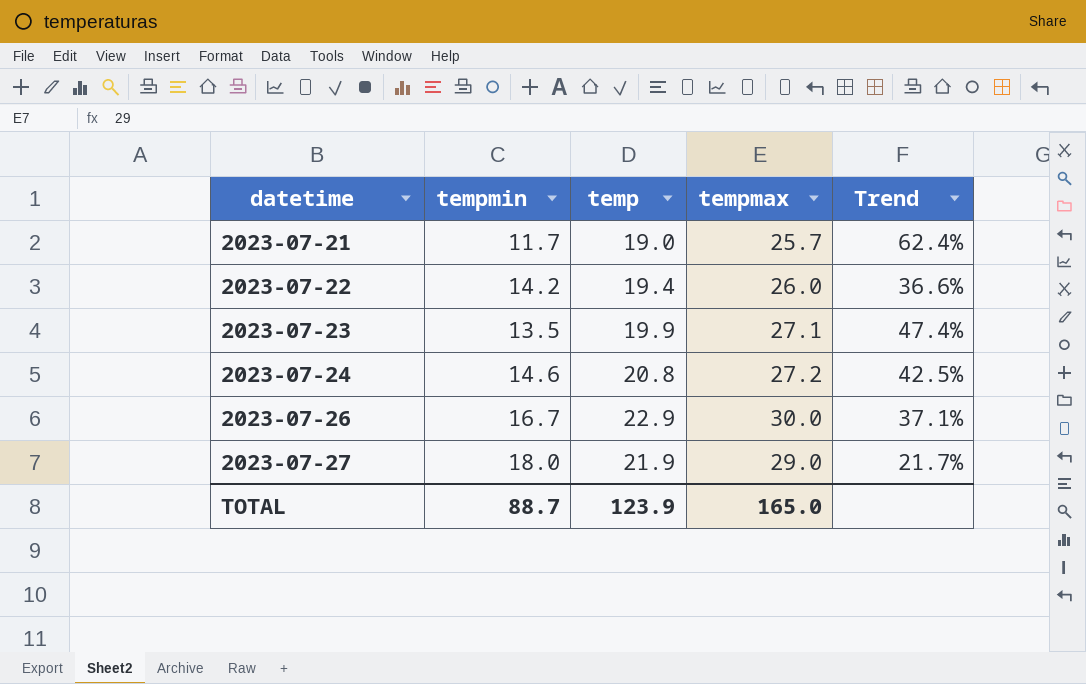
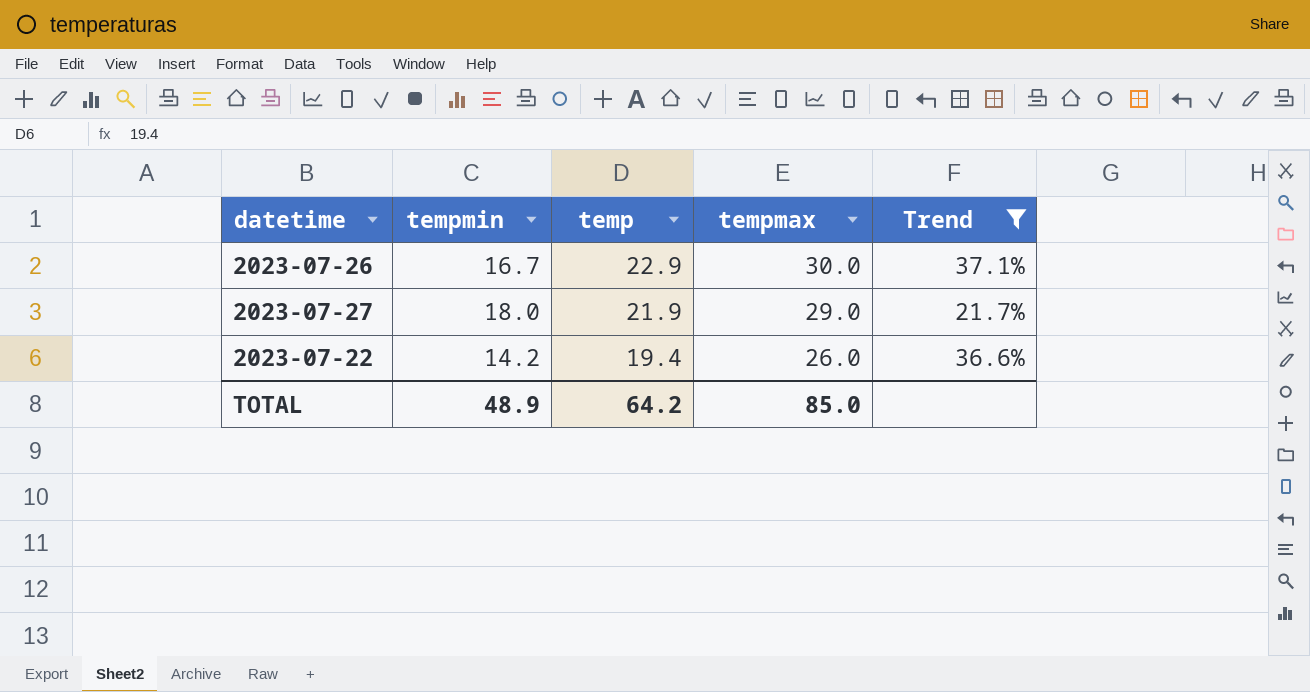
filter: none -> Trend <= 37.1%
row order: datetime ascending -> temp descending
TOTAL | tempmin: 88.7 -> 48.9
TOTAL | temp: 123.9 -> 64.2
TOTAL | tempmax: 165.0 -> 85.0

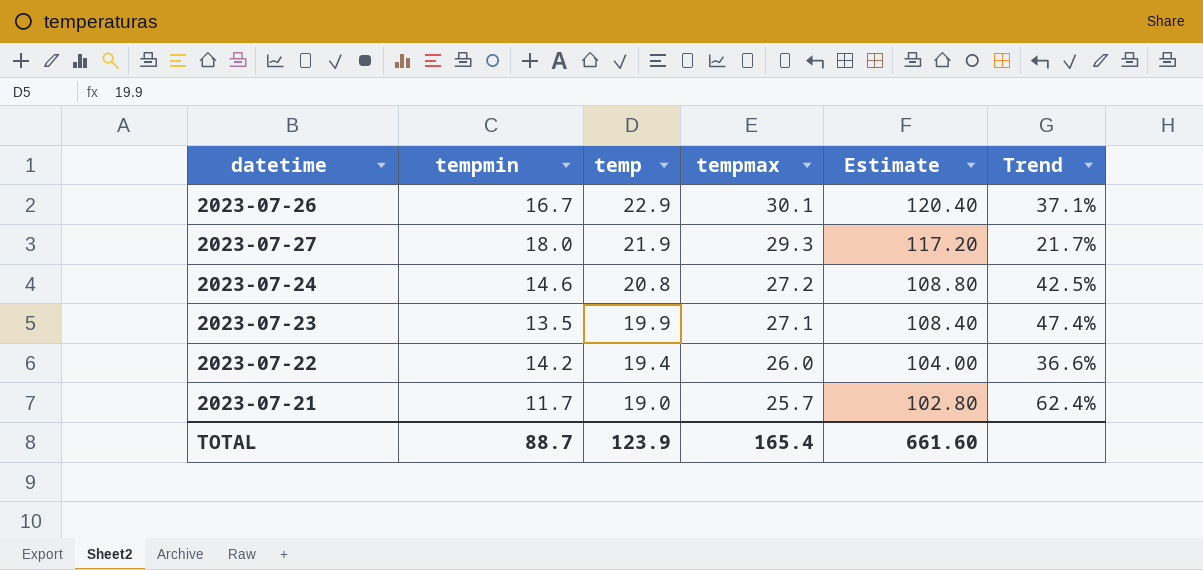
filter: Trend <= 37.1% -> none
column Estimate | formula: none -> [tempmax] * 4
2023-07-26 | tempmax: 30.0 -> 30.1
2023-07-27 | tempmax: 29.0 -> 29.3
TOTAL | tempmin: 48.9 -> 88.7
TOTAL | temp: 64.2 -> 123.9
TOTAL | tempmax: 85.0 -> 165.4

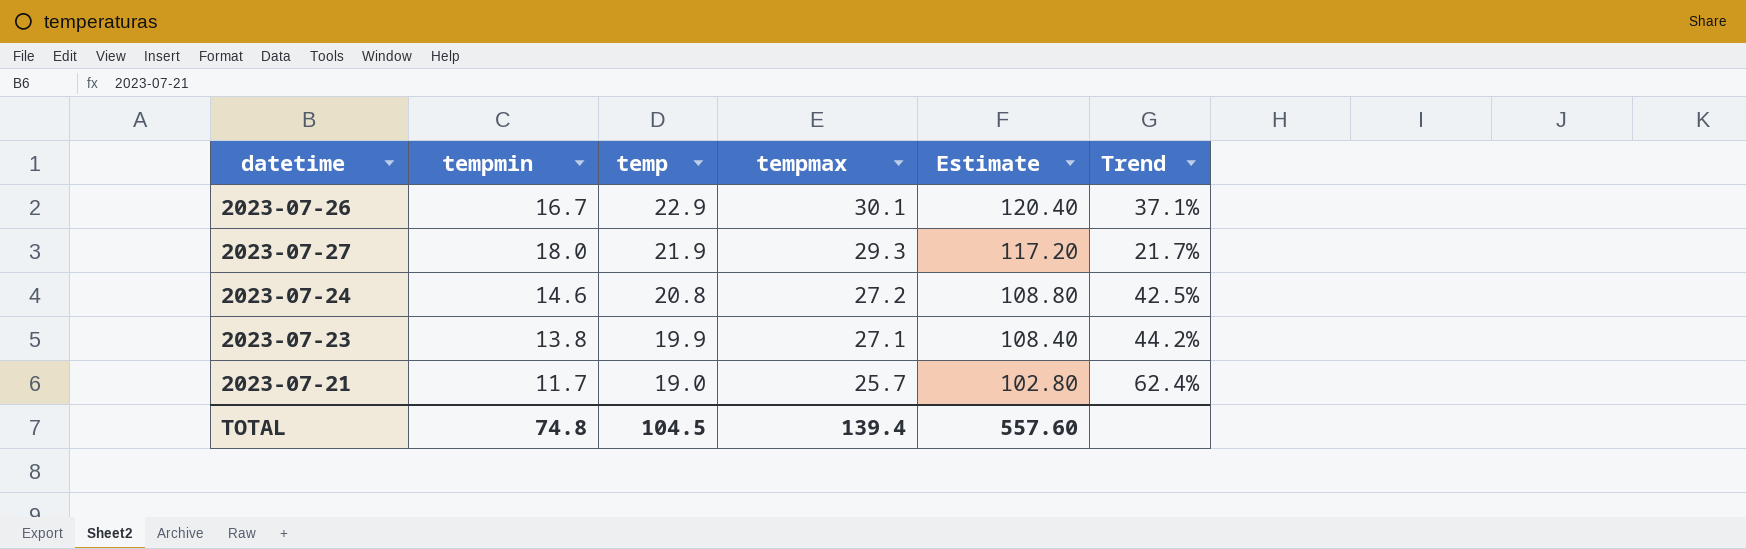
row 2023-07-22: 14.2 | 19.4 | 26.0 | 104.00 | 36.6% -> none
2023-07-23 | tempmin: 13.5 -> 13.8
2023-07-23 | Trend: 47.4% -> 44.2%
TOTAL | tempmin: 88.7 -> 74.8
TOTAL | temp: 123.9 -> 104.5
TOTAL | tempmax: 165.4 -> 139.4
TOTAL | Estimate: 661.60 -> 557.60

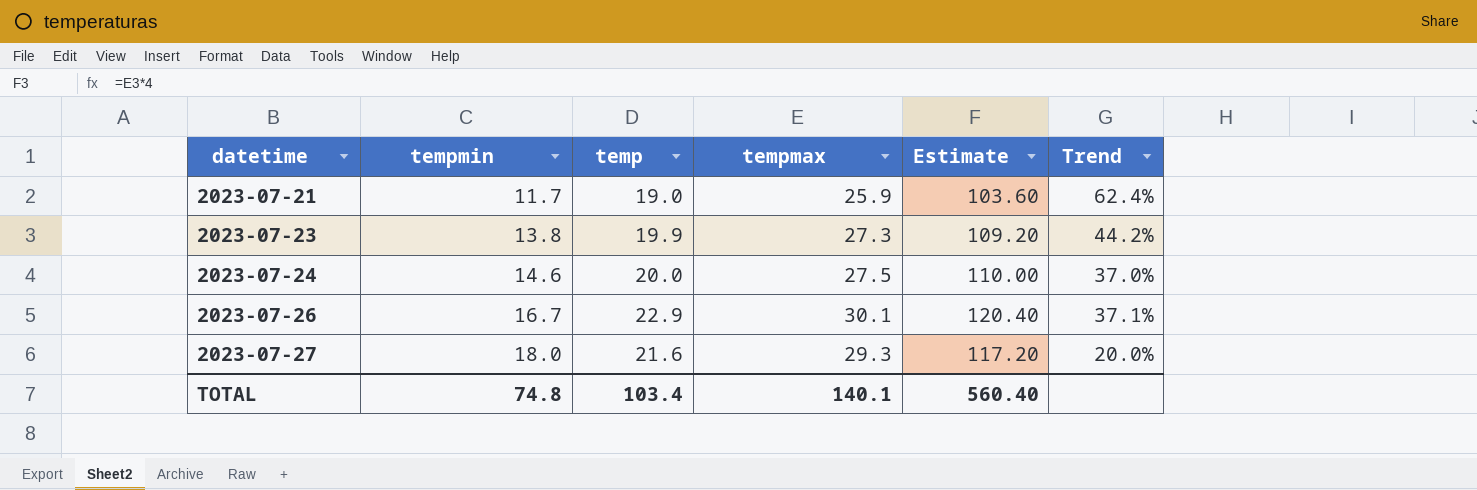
row order: temp descending -> datetime ascending
2023-07-21 | tempmax: 25.7 -> 25.9
2023-07-21 | Estimate: 102.80 -> 103.60
2023-07-23 | tempmax: 27.1 -> 27.3
2023-07-23 | Estimate: 108.40 -> 109.20
2023-07-24 | temp: 20.8 -> 20.0
2023-07-24 | tempmax: 27.2 -> 27.5
2023-07-24 | Estimate: 108.80 -> 110.00
2023-07-24 | Trend: 42.5% -> 37.0%
2023-07-27 | temp: 21.9 -> 21.6
2023-07-27 | Trend: 21.7% -> 20.0%
TOTAL | temp: 104.5 -> 103.4
TOTAL | tempmax: 139.4 -> 140.1
TOTAL | Estimate: 557.60 -> 560.40

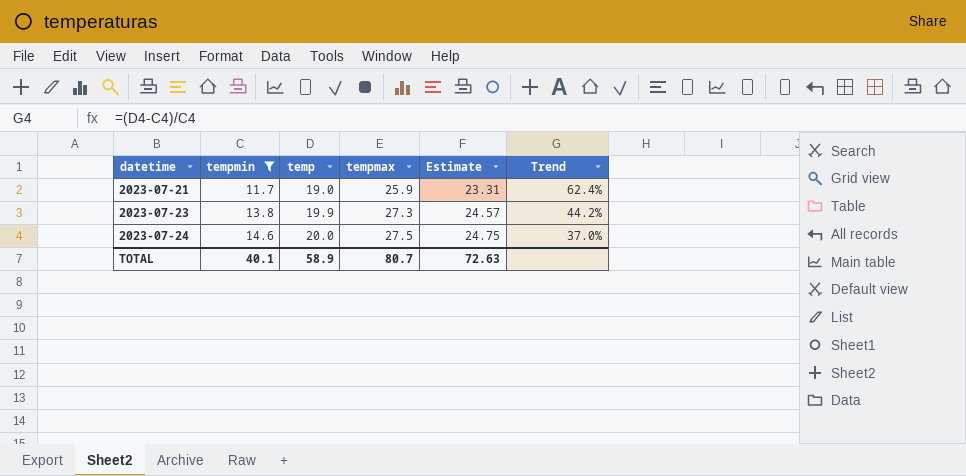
filter: none -> tempmin <= 14.6
column Estimate | formula: [tempmax] * 4 -> [tempmax] * 0.9
TOTAL | tempmin: 74.8 -> 40.1
TOTAL | temp: 103.4 -> 58.9
TOTAL | tempmax: 140.1 -> 80.7
TOTAL | Estimate: 560.40 -> 72.63

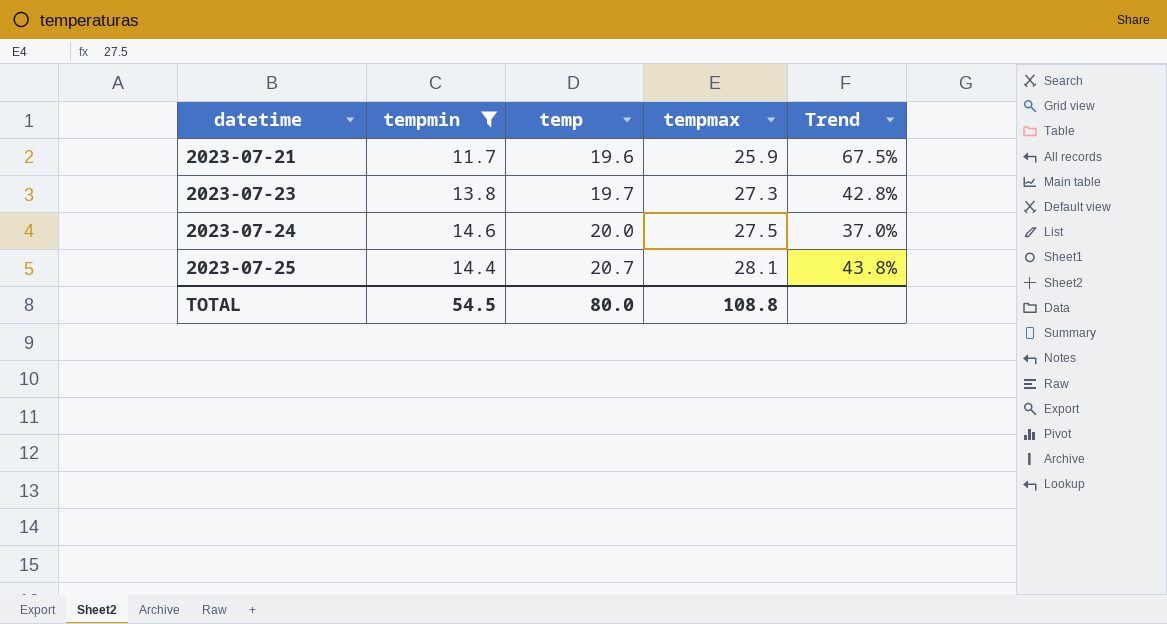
column Estimate | formula: [tempmax] * 0.9 -> none
2023-07-21 | temp: 19.0 -> 19.6
2023-07-21 | Trend: 62.4% -> 67.5%
2023-07-23 | temp: 19.9 -> 19.7
2023-07-23 | Trend: 44.2% -> 42.8%
row 2023-07-25: none -> 14.4 | 20.7 | 28.1 | 43.8%
TOTAL | tempmin: 40.1 -> 54.5
TOTAL | temp: 58.9 -> 80.0
TOTAL | tempmax: 80.7 -> 108.8

